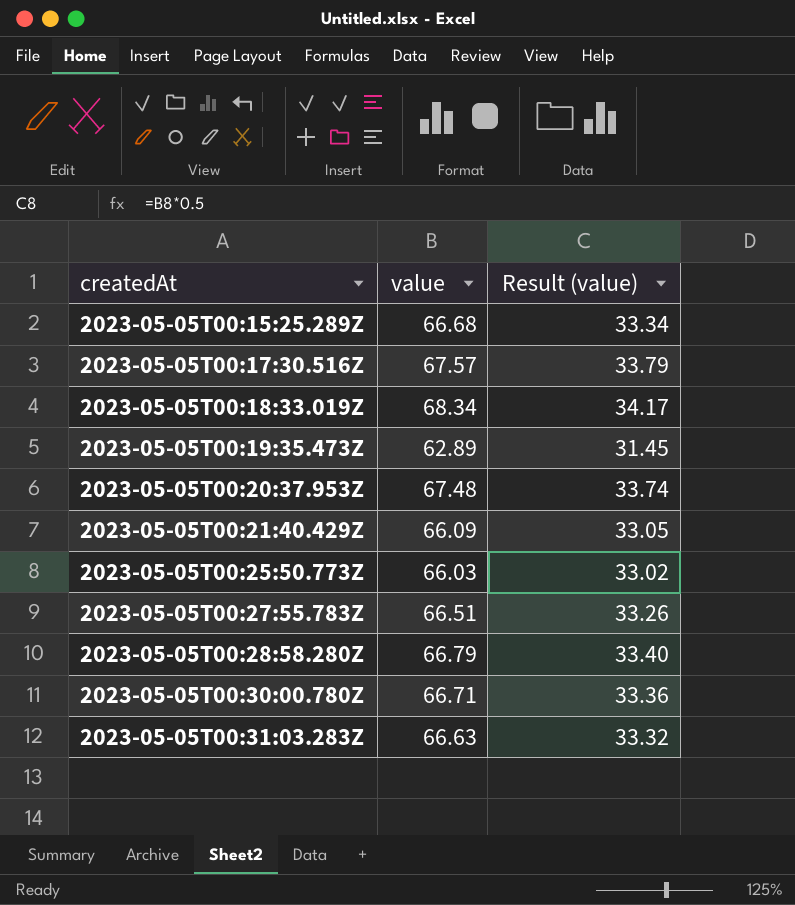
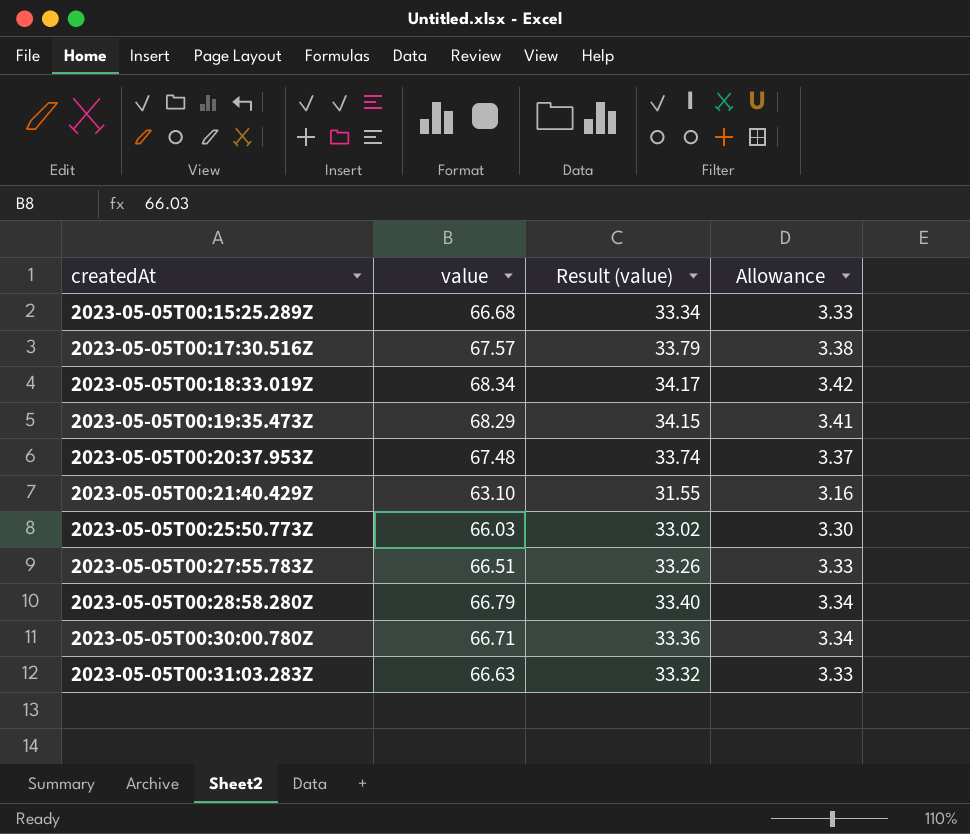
column Allowance | formula: none -> [value] * 0.05
2023-05-05T00:19:35.473Z | value: 62.89 -> 68.29
2023-05-05T00:19:35.473Z | Result (value): 31.45 -> 34.15
2023-05-05T00:21:40.429Z | value: 66.09 -> 63.10
2023-05-05T00:21:40.429Z | Result (value): 33.05 -> 31.55

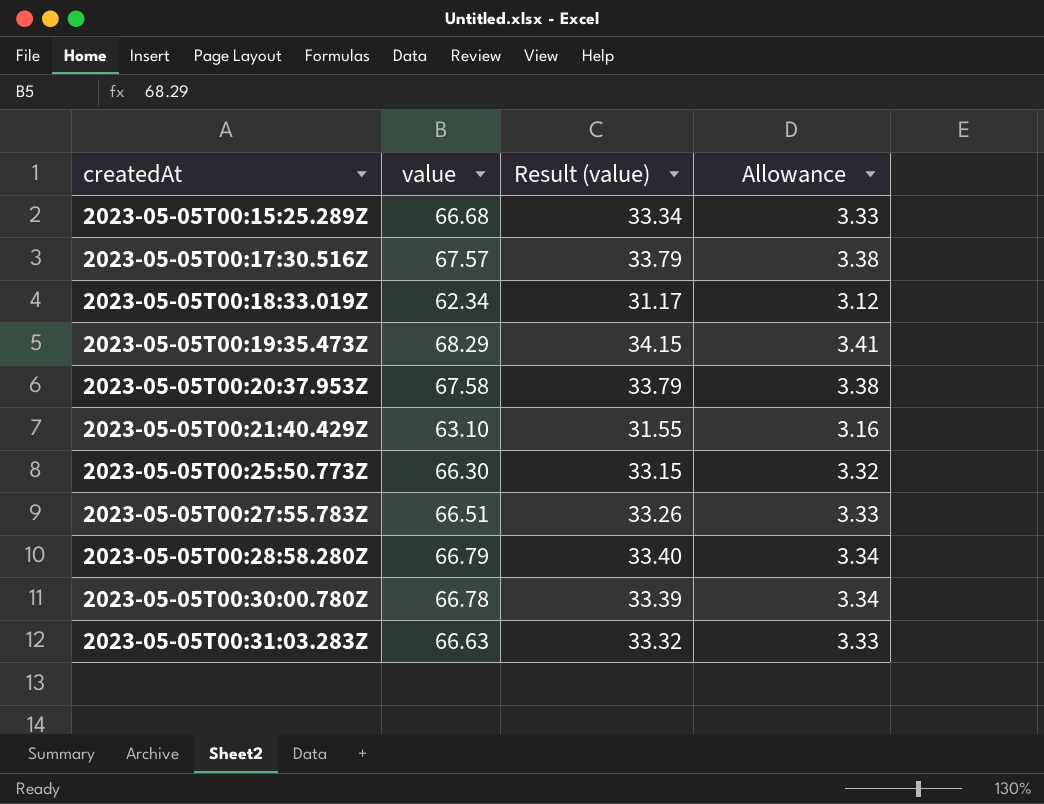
2023-05-05T00:18:33.019Z | value: 68.34 -> 62.34
2023-05-05T00:18:33.019Z | Result (value): 34.17 -> 31.17
2023-05-05T00:18:33.019Z | Allowance: 3.42 -> 3.12
2023-05-05T00:20:37.953Z | value: 67.48 -> 67.58
2023-05-05T00:20:37.953Z | Result (value): 33.74 -> 33.79
2023-05-05T00:20:37.953Z | Allowance: 3.37 -> 3.38
2023-05-05T00:25:50.773Z | value: 66.03 -> 66.30
2023-05-05T00:25:50.773Z | Result (value): 33.02 -> 33.15
2023-05-05T00:25:50.773Z | Allowance: 3.30 -> 3.32
2023-05-05T00:30:00.780Z | value: 66.71 -> 66.78
2023-05-05T00:30:00.780Z | Result (value): 33.36 -> 33.39

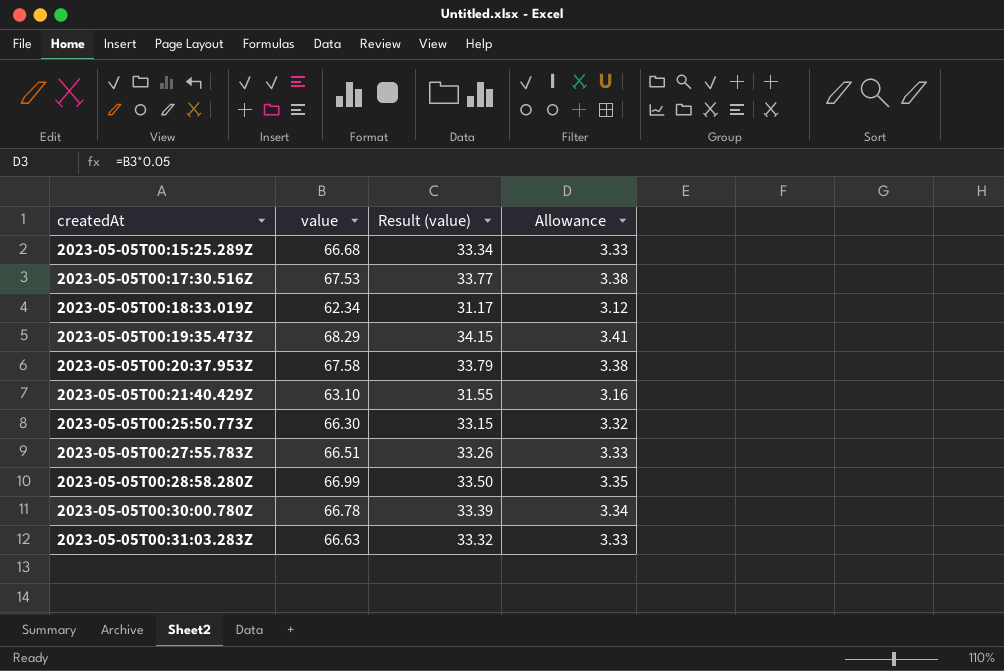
2023-05-05T00:17:30.516Z | value: 67.57 -> 67.53
2023-05-05T00:17:30.516Z | Result (value): 33.79 -> 33.77
2023-05-05T00:28:58.280Z | value: 66.79 -> 66.99
2023-05-05T00:28:58.280Z | Result (value): 33.40 -> 33.50
2023-05-05T00:28:58.280Z | Allowance: 3.34 -> 3.35

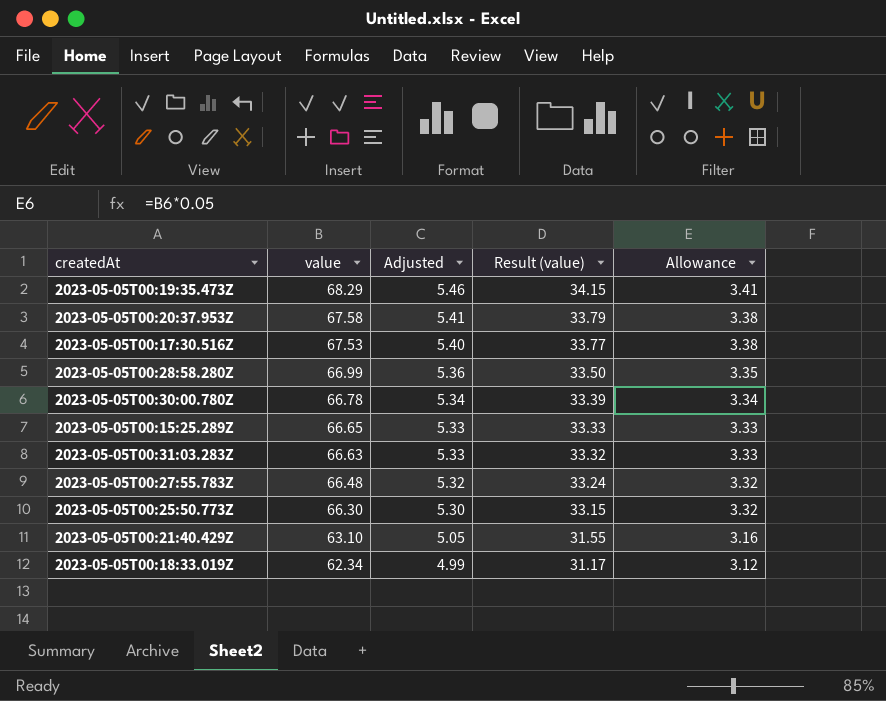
row order: createdAt ascending -> value descending
column Adjusted | formula: none -> [value] * 0.08
2023-05-05T00:15:25.289Z | value: 66.68 -> 66.65
2023-05-05T00:15:25.289Z | Result (value): 33.34 -> 33.33
2023-05-05T00:27:55.783Z | value: 66.51 -> 66.48
2023-05-05T00:27:55.783Z | Result (value): 33.26 -> 33.24
2023-05-05T00:27:55.783Z | Allowance: 3.33 -> 3.32

